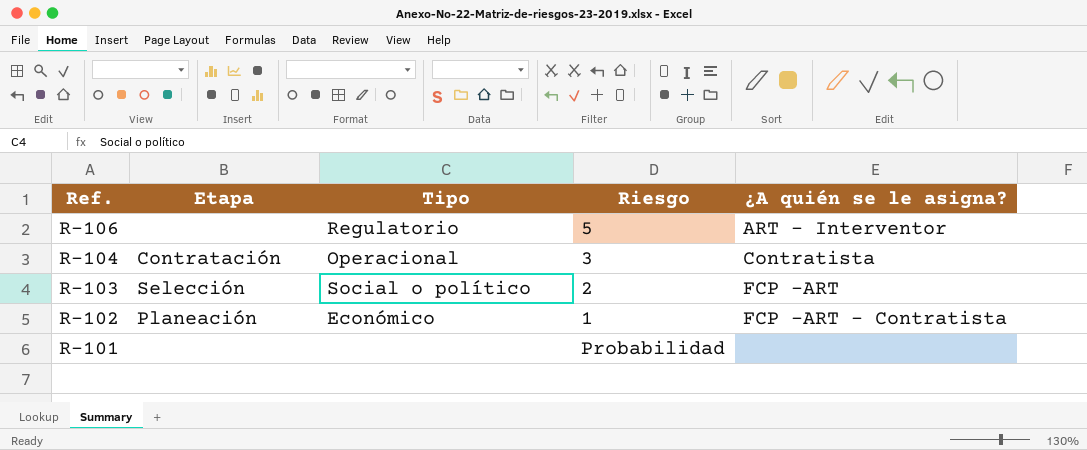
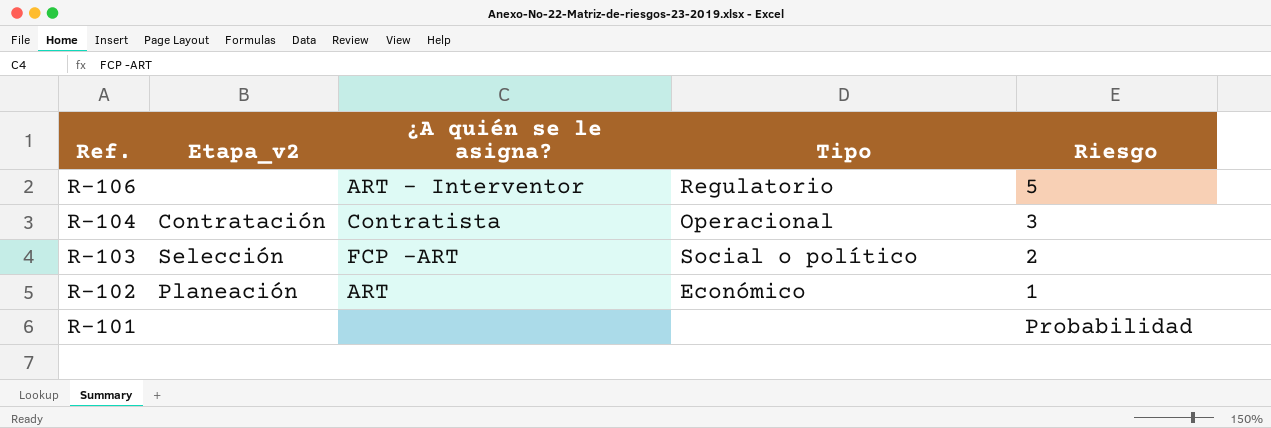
column name: Etapa -> Etapa_v2
column ¿A quién se le asigna? | position: 5 -> 3
R-102 | ¿A quién se le asigna?: FCP -ART - Contratista -> ART

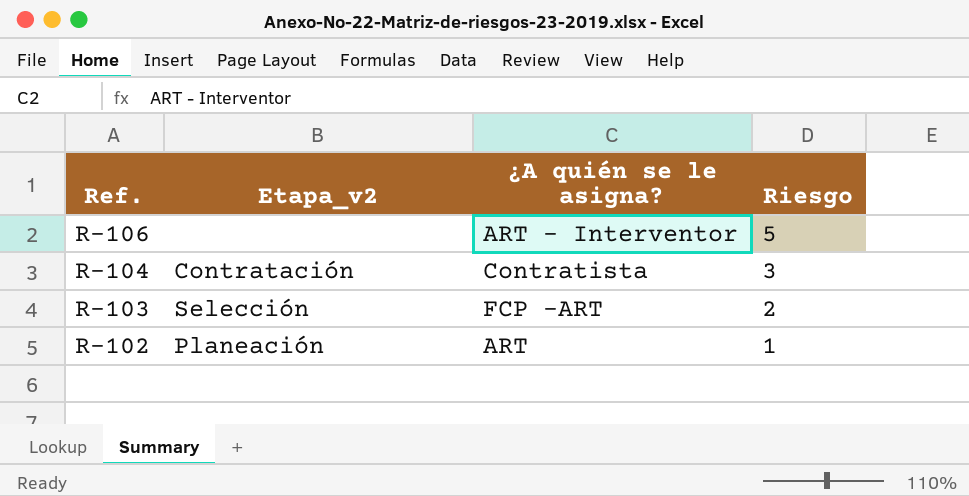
column Tipo | position: 4 -> none
row R-101: none | none | none | Probabilidad -> none

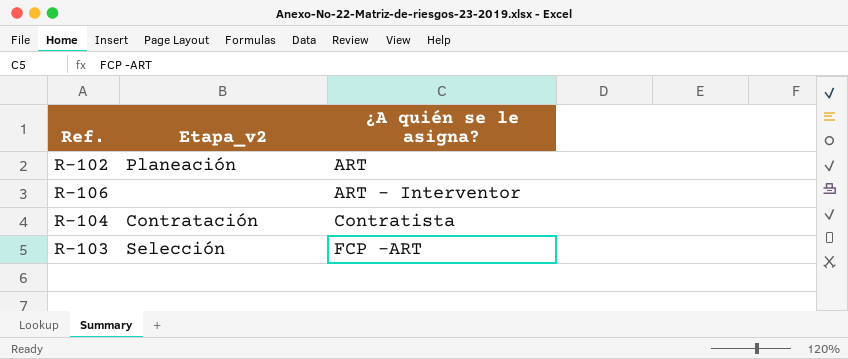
row order: Ref. descending -> ¿A quién se le asigna? ascending
column Riesgo | position: 4 -> none

